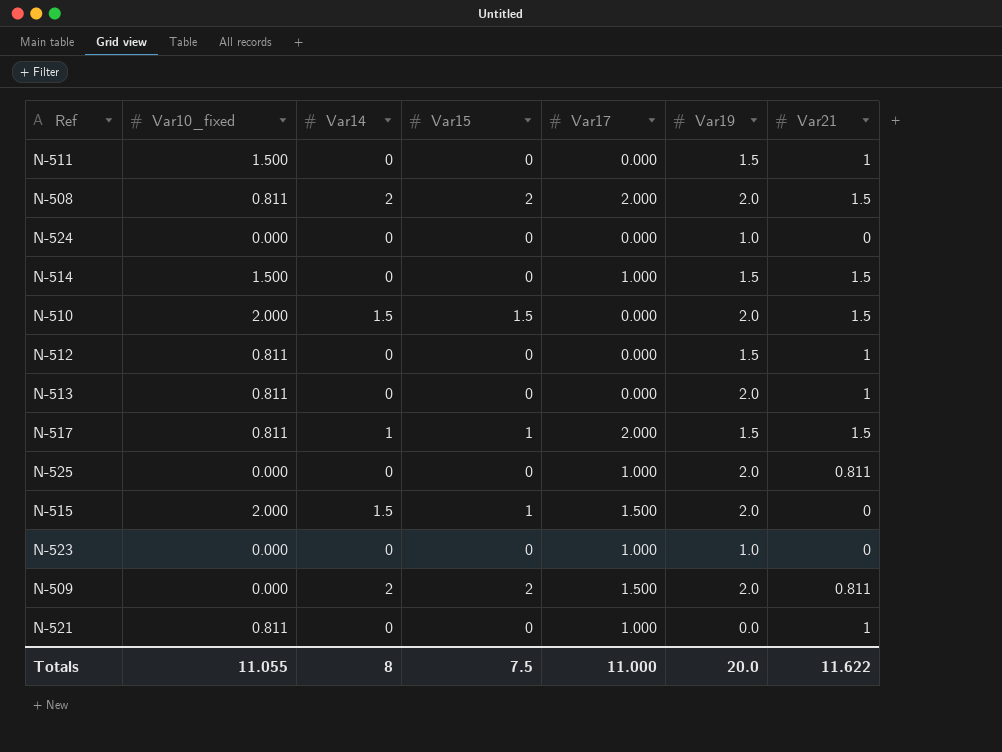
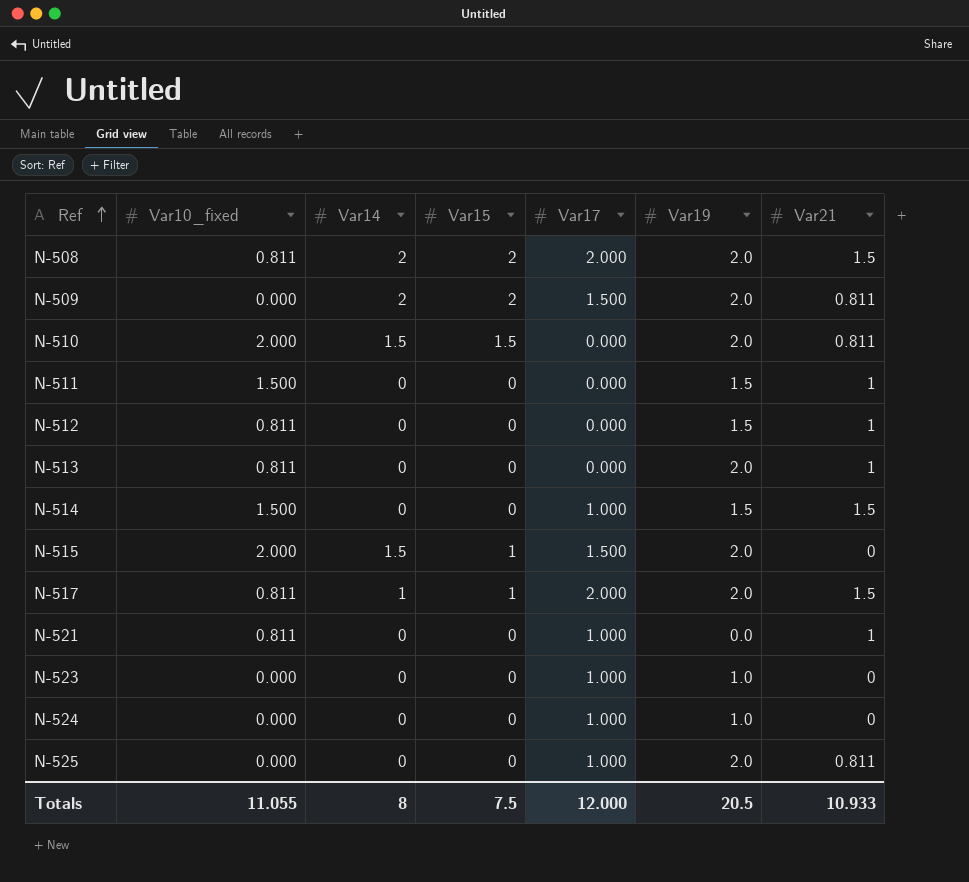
row order: none -> Ref ascending
N-510 | Var21: 1.5 -> 0.811
N-517 | Var19: 1.5 -> 2.0
N-524 | Var17: 0.000 -> 1.000
Totals | Var17: 11.000 -> 12.000
Totals | Var19: 20.0 -> 20.5
Totals | Var21: 11.622 -> 10.933

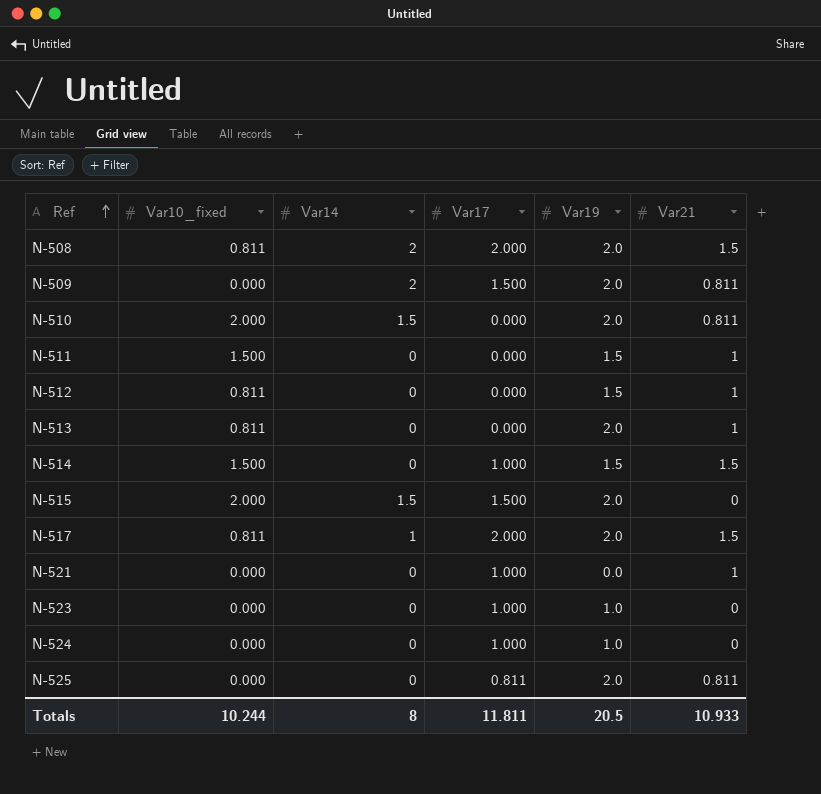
column Var15 | position: 4 -> none
N-521 | Var10_fixed: 0.811 -> 0.000
N-525 | Var17: 1.000 -> 0.811
Totals | Var10_fixed: 11.055 -> 10.244
Totals | Var17: 12.000 -> 11.811

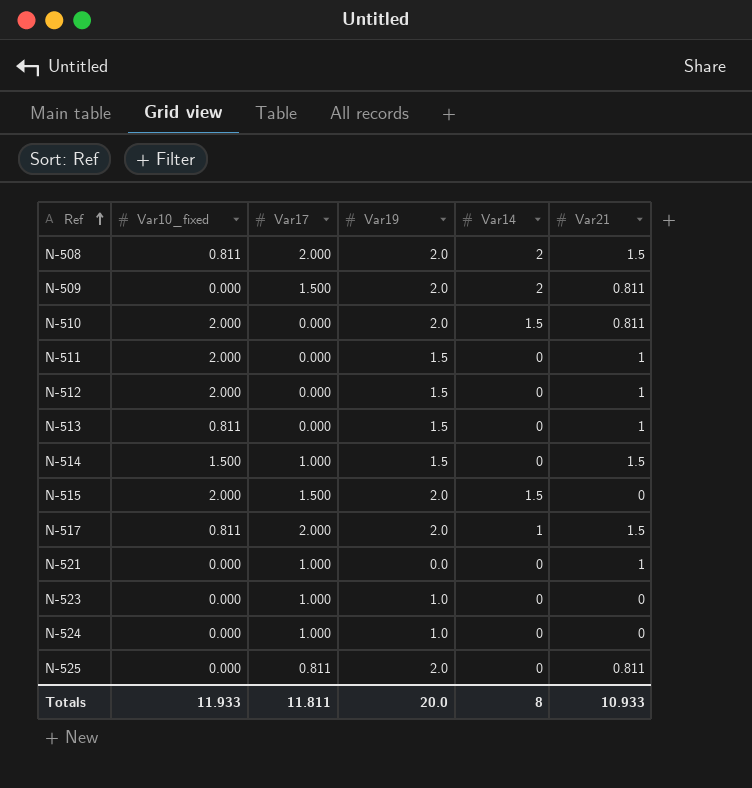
column Var14 | position: 3 -> 5
N-511 | Var10_fixed: 1.500 -> 2.000
N-512 | Var10_fixed: 0.811 -> 2.000
N-513 | Var19: 2.0 -> 1.5
Totals | Var10_fixed: 10.244 -> 11.933
Totals | Var19: 20.5 -> 20.0

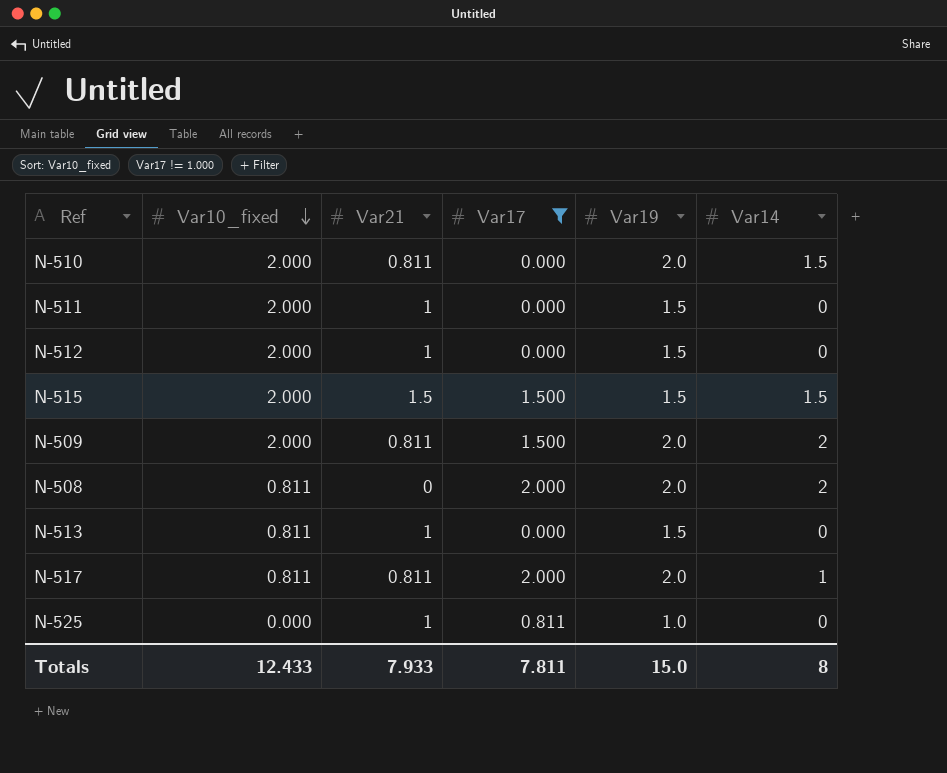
filter: none -> Var17 != 1.000
row order: Ref ascending -> Var10_fixed descending
column Var21 | position: 6 -> 3
N-515 | Var21: 0 -> 1.5
N-515 | Var19: 2.0 -> 1.5
N-509 | Var10_fixed: 0.000 -> 2.000
N-508 | Var21: 1.5 -> 0
N-517 | Var21: 1.5 -> 0.811
N-525 | Var21: 0.811 -> 1
N-525 | Var19: 2.0 -> 1.0
Totals | Var10_fixed: 11.933 -> 12.433
Totals | Var21: 10.933 -> 7.933
Totals | Var17: 11.811 -> 7.811
Totals | Var19: 20.0 -> 15.0

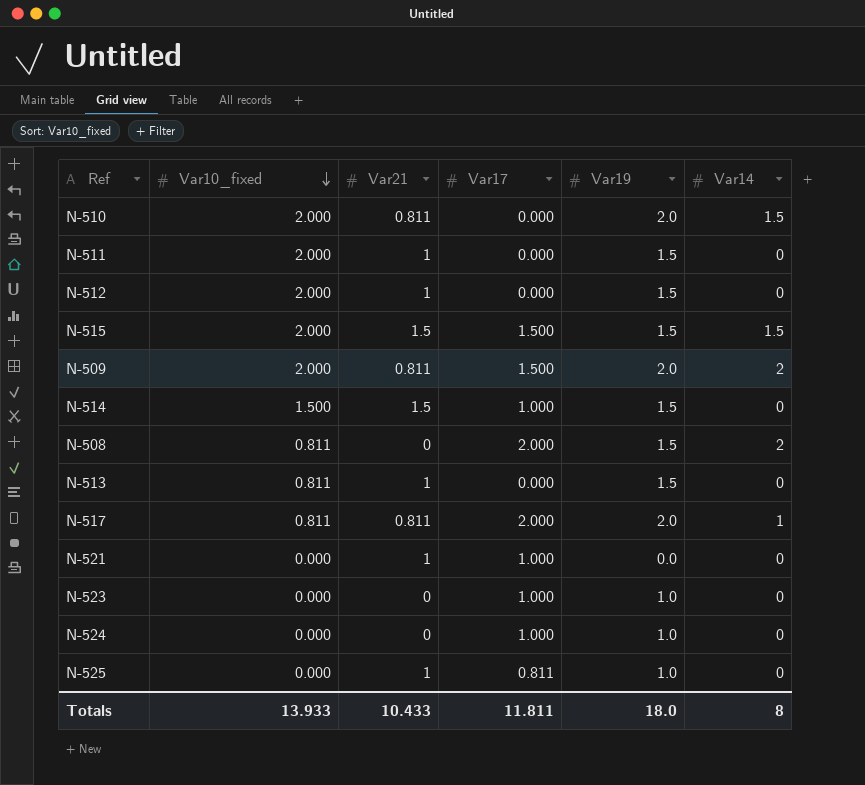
filter: Var17 != 1.000 -> none
N-508 | Var19: 2.0 -> 1.5
Totals | Var10_fixed: 12.433 -> 13.933
Totals | Var21: 7.933 -> 10.433
Totals | Var17: 7.811 -> 11.811
Totals | Var19: 15.0 -> 18.0

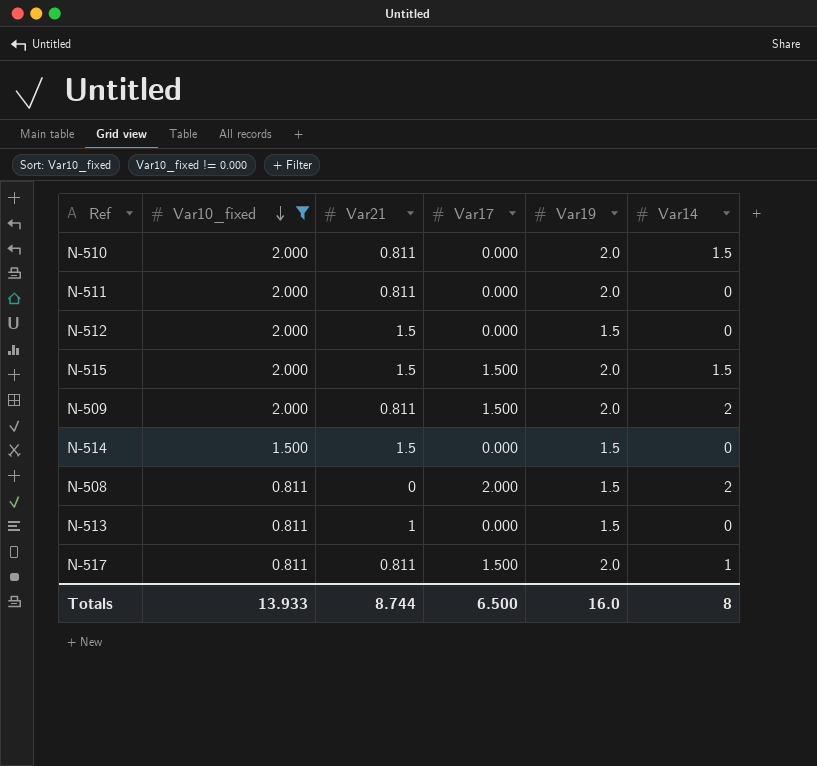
filter: none -> Var10_fixed != 0.000
N-511 | Var21: 1 -> 0.811
N-511 | Var19: 1.5 -> 2.0
N-512 | Var21: 1 -> 1.5
N-515 | Var19: 1.5 -> 2.0
N-514 | Var17: 1.000 -> 0.000
N-517 | Var17: 2.000 -> 1.500
Totals | Var21: 10.433 -> 8.744
Totals | Var17: 11.811 -> 6.500
Totals | Var19: 18.0 -> 16.0

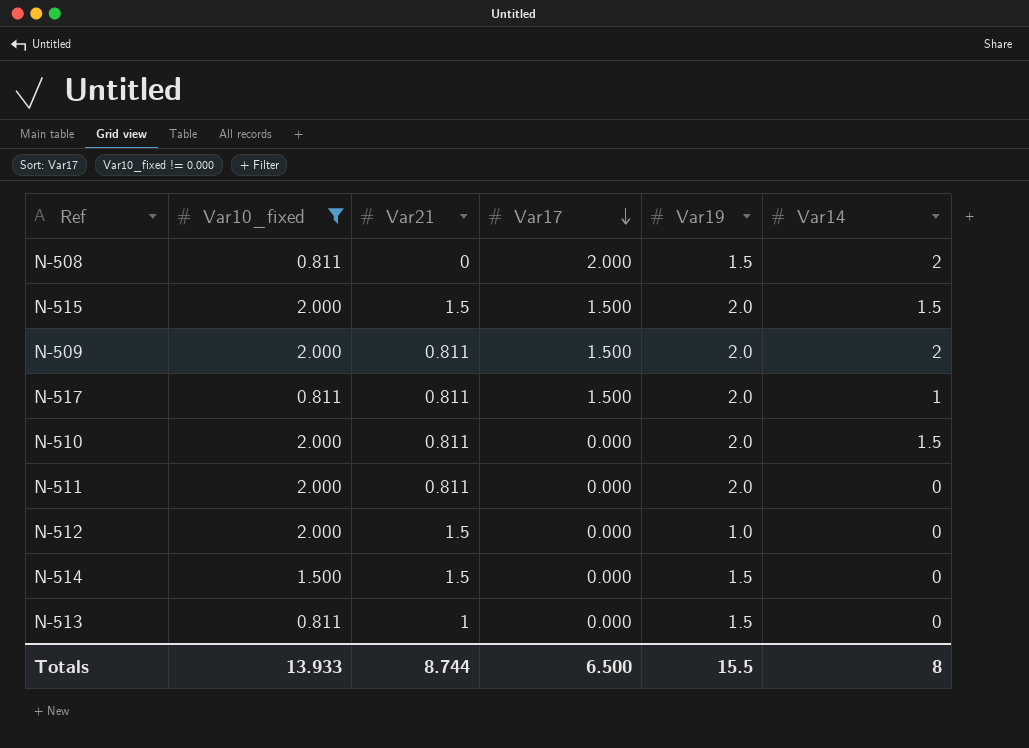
row order: Var10_fixed descending -> Var17 descending
N-512 | Var19: 1.5 -> 1.0
Totals | Var19: 16.0 -> 15.5

